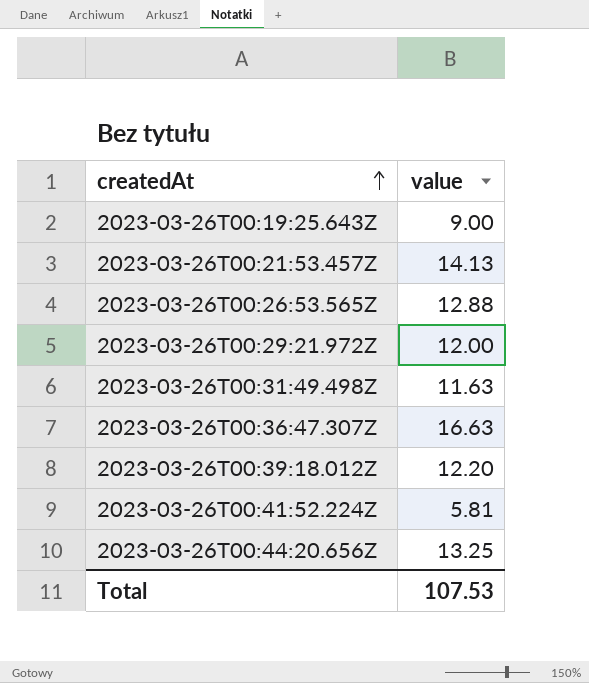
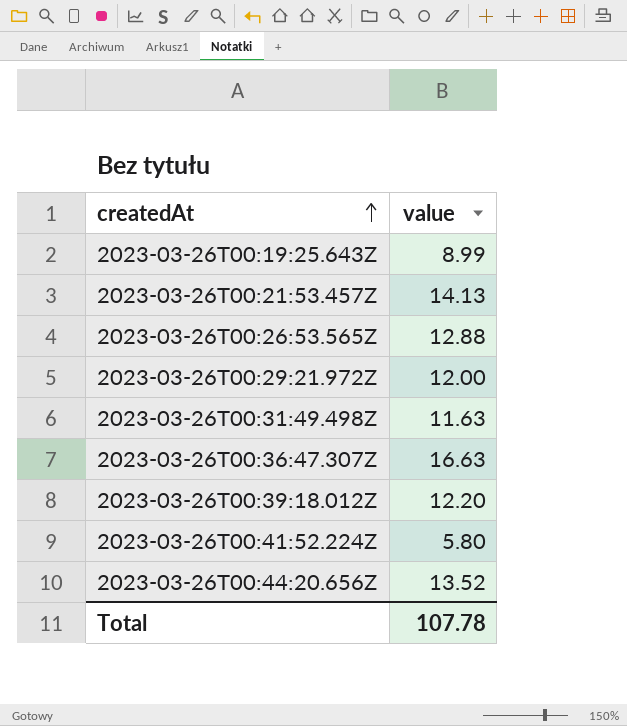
2023-03-26T00:19:25.643Z | value: 9.00 -> 8.99
2023-03-26T00:41:52.224Z | value: 5.81 -> 5.80
2023-03-26T00:44:20.656Z | value: 13.25 -> 13.52
Total | value: 107.53 -> 107.78

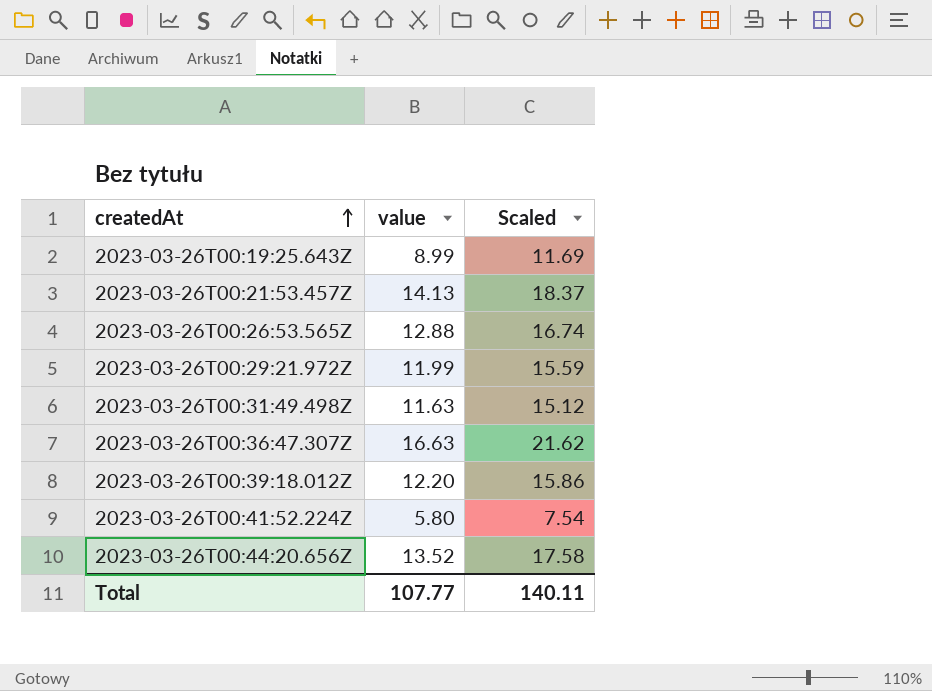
column Scaled | formula: none -> [value] * 1.3
2023-03-26T00:29:21.972Z | value: 12.00 -> 11.99
Total | value: 107.78 -> 107.77

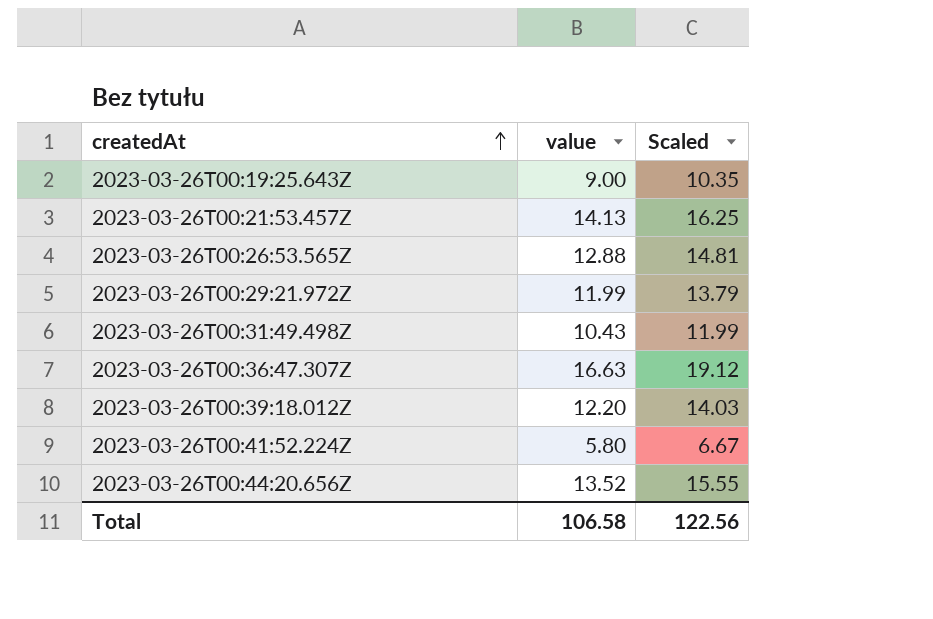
column Scaled | formula: [value] * 1.3 -> [value] * 1.15
2023-03-26T00:19:25.643Z | value: 8.99 -> 9.00
2023-03-26T00:31:49.498Z | value: 11.63 -> 10.43
Total | value: 107.77 -> 106.58
Total | Scaled: 140.11 -> 122.56

